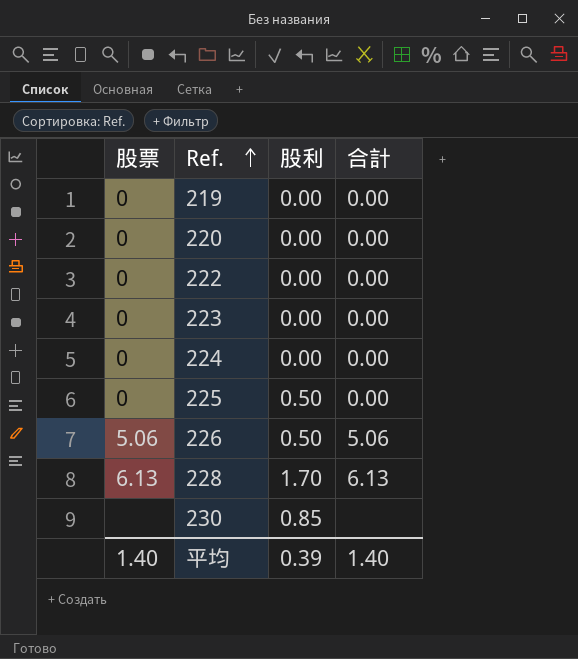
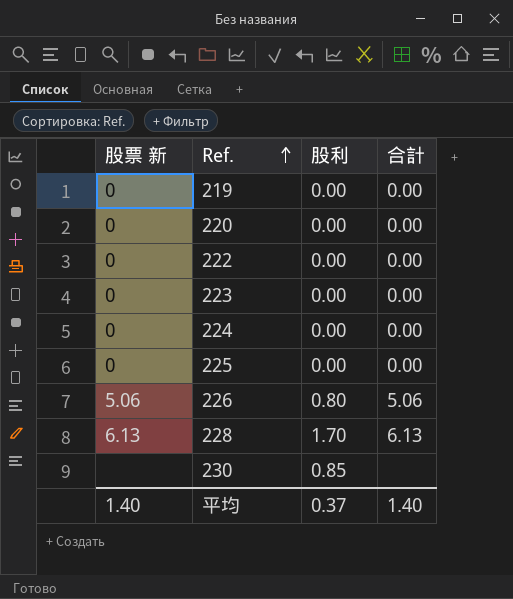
column name: 股票 -> 股票 新
225 | 股利: 0.50 -> 0.00
226 | 股利: 0.50 -> 0.80
平均 | 股利: 0.39 -> 0.37

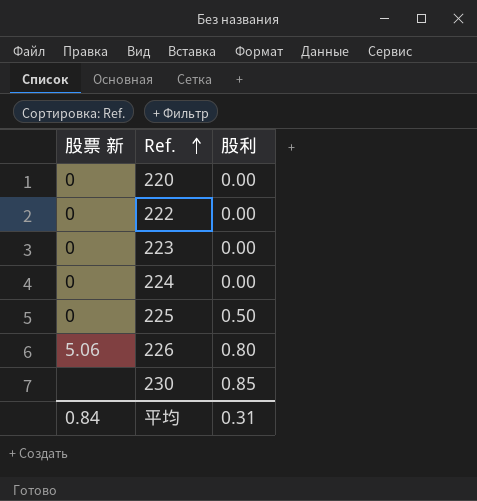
column 合計 | position: 4 -> none
row 219: 0 | 0.00 | 0.00 -> none
row 228: 6.13 | 1.70 | 6.13 -> none
225 | 股利: 0.00 -> 0.50
平均 | 股票 新: 1.40 -> 0.84
平均 | 股利: 0.37 -> 0.31

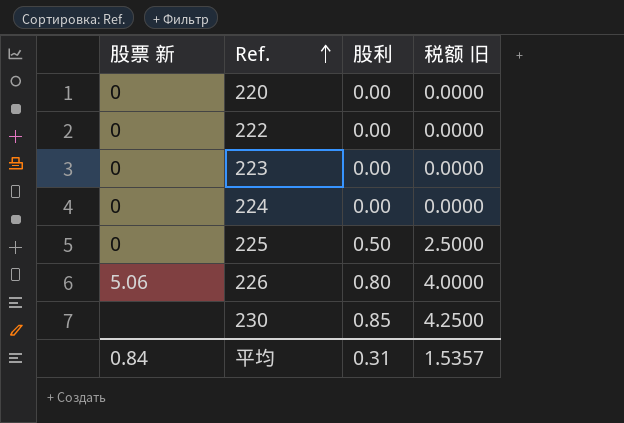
column 税额 旧 | formula: none -> [股利] * 5

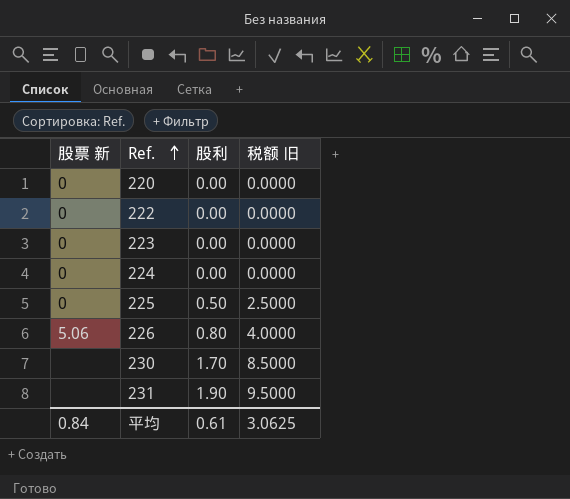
230 | 股利: 0.85 -> 1.70
230 | 税额 旧: 4.2500 -> 8.5000
row 231: none -> none | 1.90 | 9.5000
平均 | 股利: 0.31 -> 0.61
平均 | 税额 旧: 1.5357 -> 3.0625

